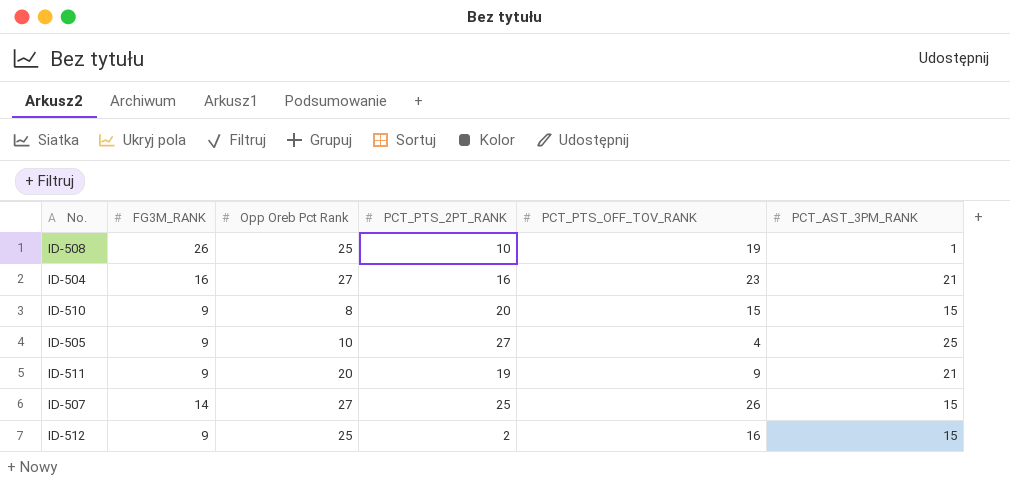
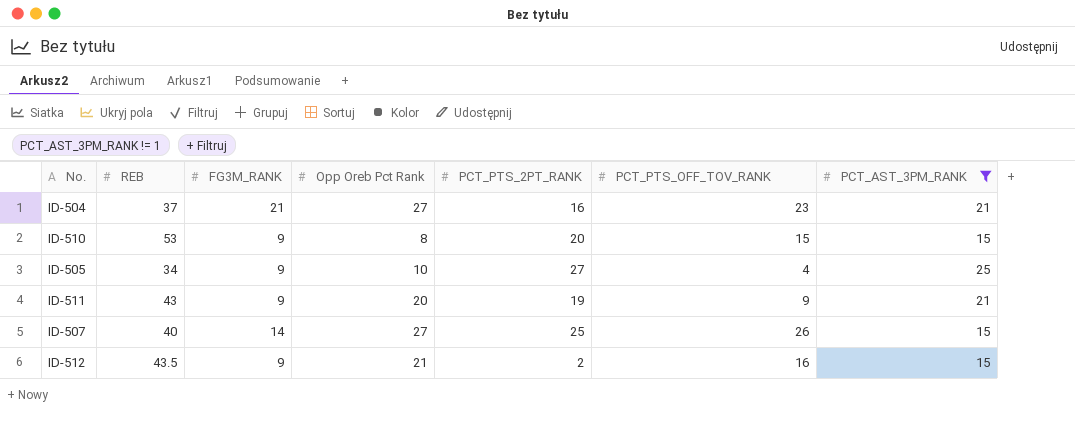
filter: none -> PCT_AST_3PM_RANK != 1
column REB | position: none -> 2
ID-504 | FG3M_RANK: 16 -> 21
ID-512 | Opp Oreb Pct Rank: 25 -> 21

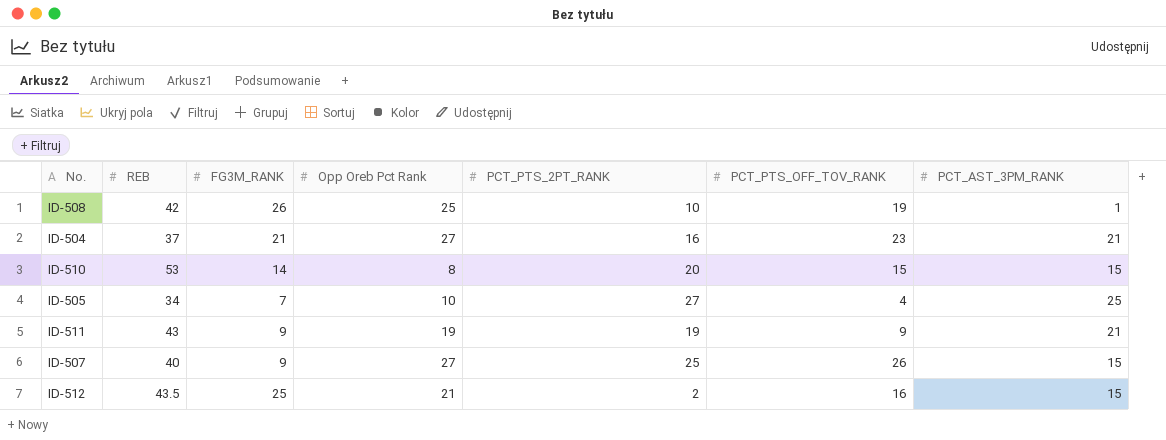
filter: PCT_AST_3PM_RANK != 1 -> none
ID-510 | FG3M_RANK: 9 -> 14
ID-505 | FG3M_RANK: 9 -> 7
ID-511 | Opp Oreb Pct Rank: 20 -> 19
ID-507 | FG3M_RANK: 14 -> 9
ID-512 | FG3M_RANK: 9 -> 25

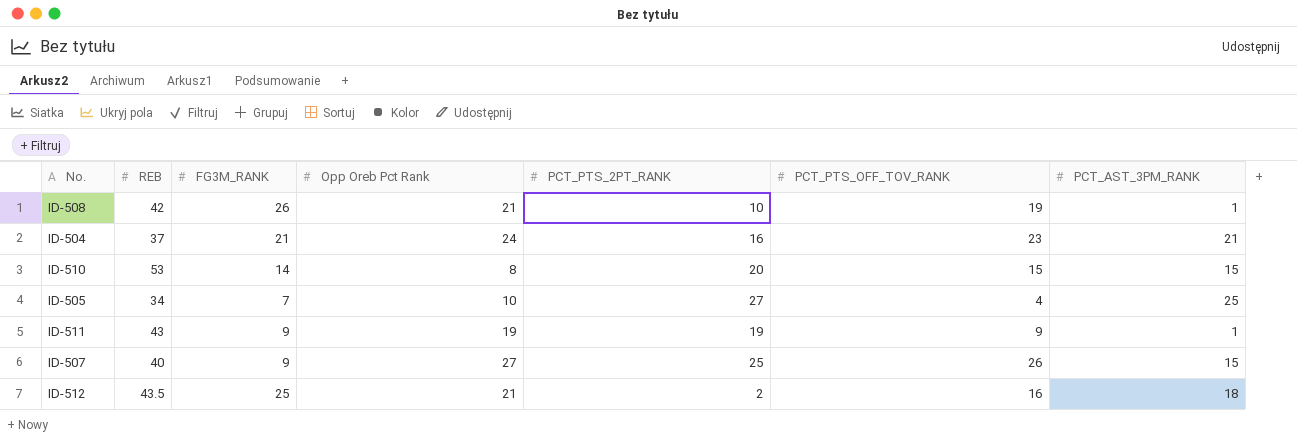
ID-508 | Opp Oreb Pct Rank: 25 -> 21
ID-504 | Opp Oreb Pct Rank: 27 -> 24
ID-511 | PCT_AST_3PM_RANK: 21 -> 1
ID-512 | PCT_AST_3PM_RANK: 15 -> 18

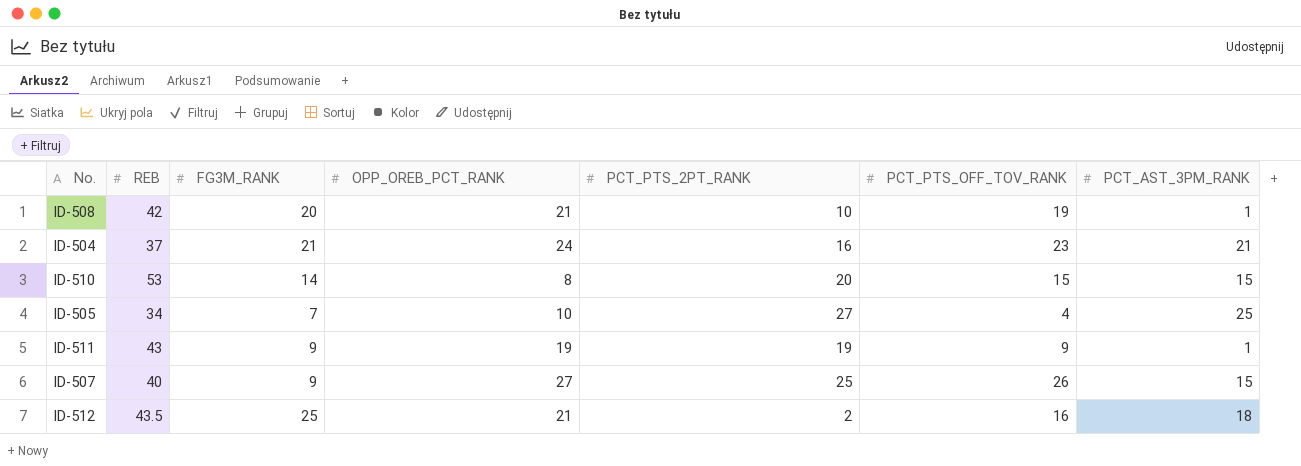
column name: Opp Oreb Pct Rank -> OPP_OREB_PCT_RANK
ID-508 | FG3M_RANK: 26 -> 20

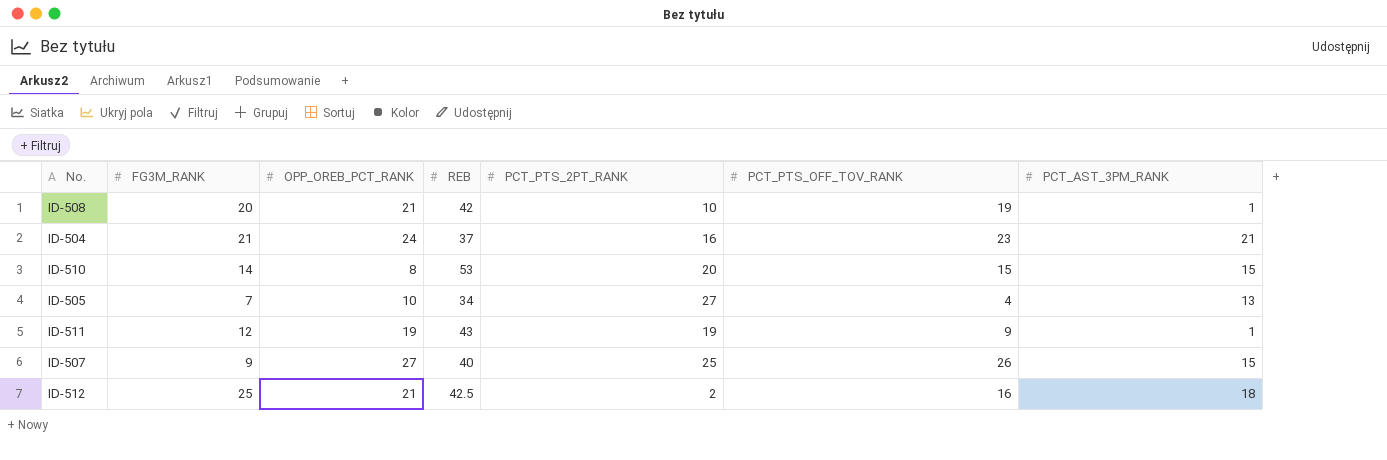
column REB | position: 2 -> 4
ID-505 | PCT_AST_3PM_RANK: 25 -> 13
ID-511 | FG3M_RANK: 9 -> 12
ID-512 | REB: 43.5 -> 42.5

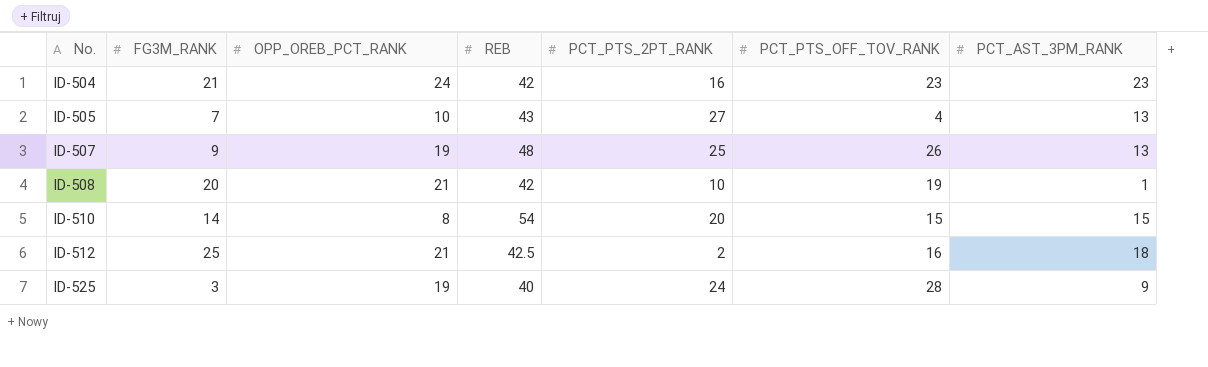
row order: none -> No. ascending
row ID-511: 12 | 19 | 43 | 19 | 9 | 1 -> none
ID-504 | REB: 37 -> 42
ID-504 | PCT_AST_3PM_RANK: 21 -> 23
ID-505 | REB: 34 -> 43
ID-507 | OPP_OREB_PCT_RANK: 27 -> 19
ID-507 | REB: 40 -> 48
ID-507 | PCT_AST_3PM_RANK: 15 -> 13
ID-510 | REB: 53 -> 54
row ID-525: none -> 3 | 19 | 40 | 24 | 28 | 9

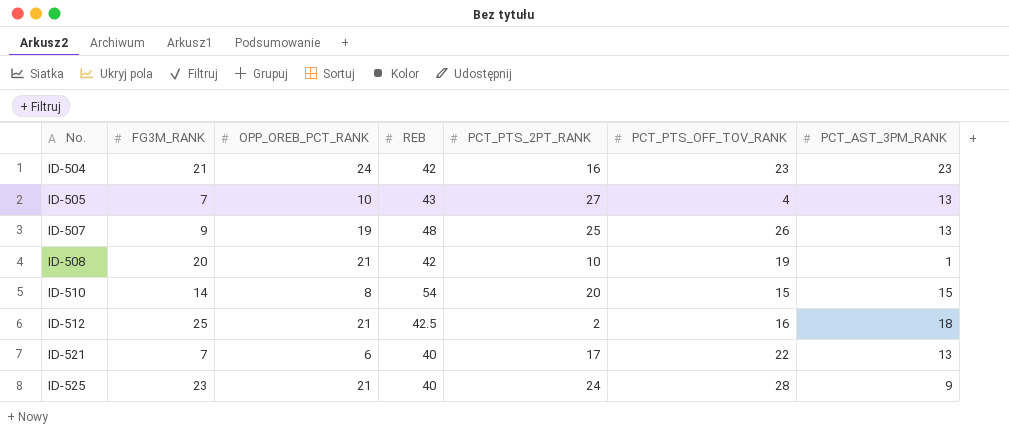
row ID-521: none -> 7 | 6 | 40 | 17 | 22 | 13
ID-525 | FG3M_RANK: 3 -> 23
ID-525 | OPP_OREB_PCT_RANK: 19 -> 21

